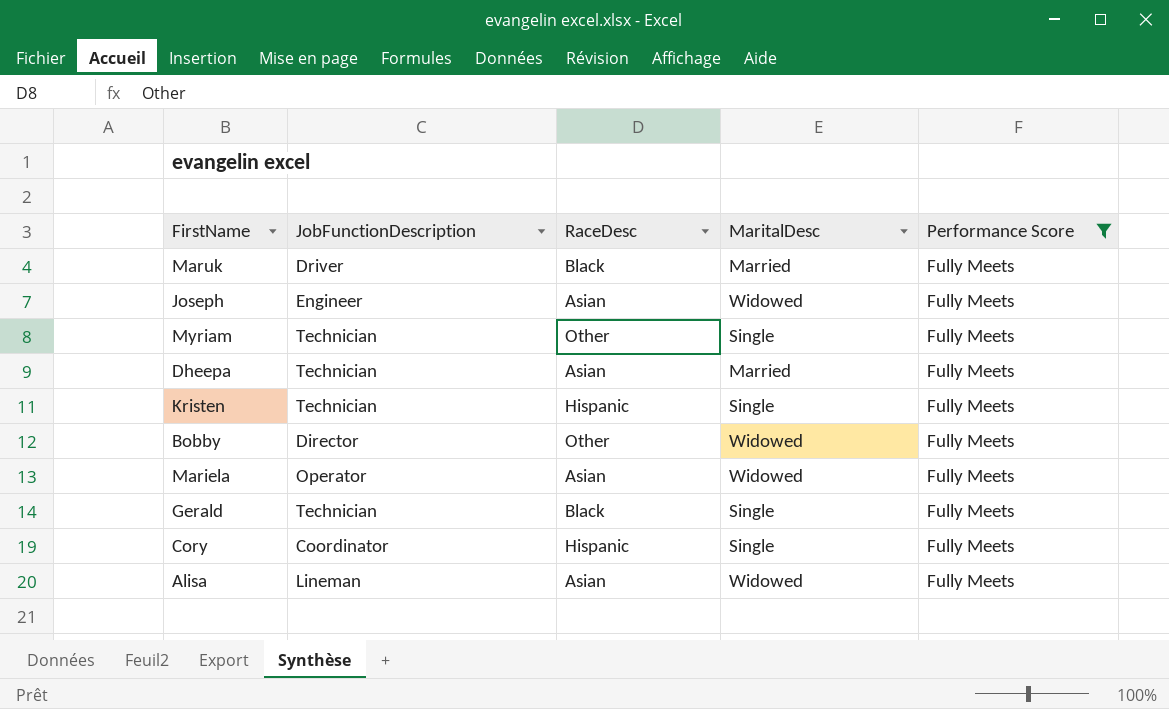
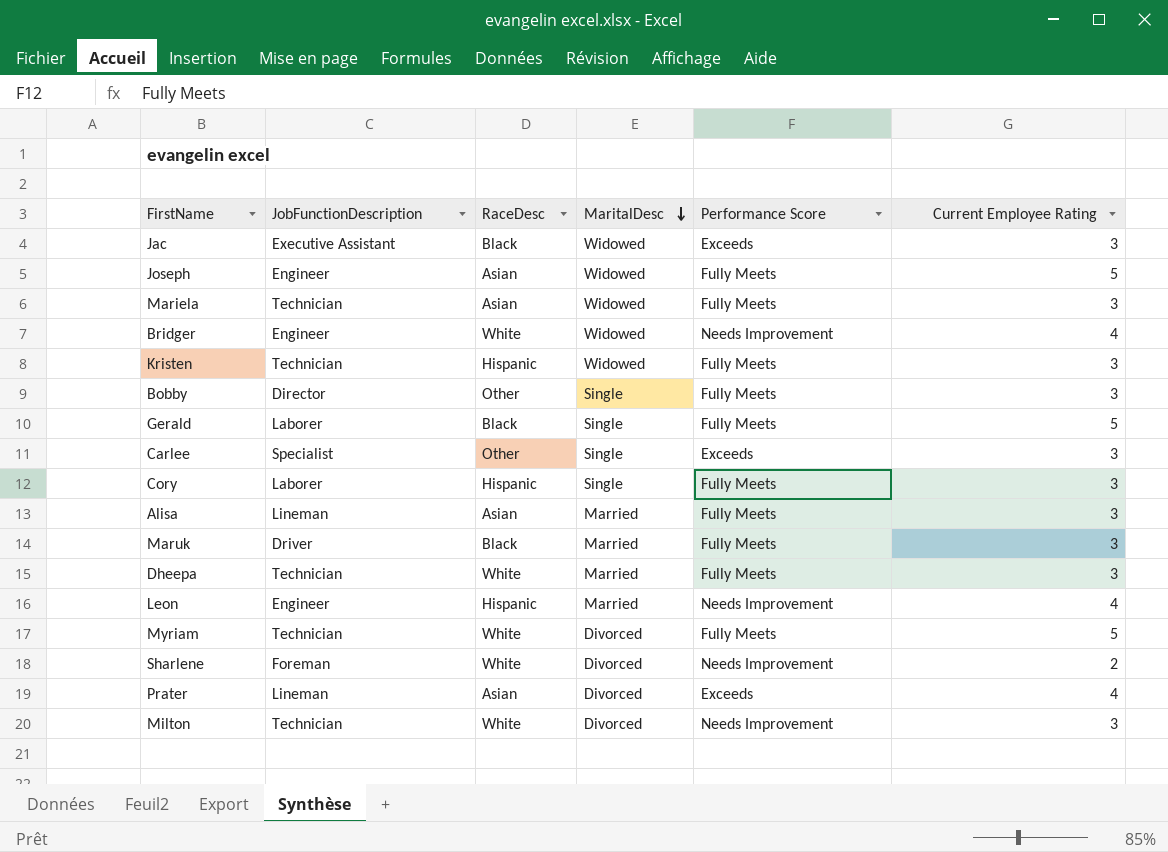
filter: Performance Score = Fully Meets -> none
row order: none -> MaritalDesc descending
column Current Employee Rating | position: none -> 6
Mariela | JobFunctionDescription: Operator -> Technician
Kristen | MaritalDesc: Single -> Widowed
Bobby | MaritalDesc: Widowed -> Single
Gerald | JobFunctionDescription: Technician -> Laborer
Cory | JobFunctionDescription: Coordinator -> Laborer
Alisa | MaritalDesc: Widowed -> Married
Dheepa | RaceDesc: Asian -> White
Myriam | RaceDesc: Other -> White
Myriam | MaritalDesc: Single -> Divorced

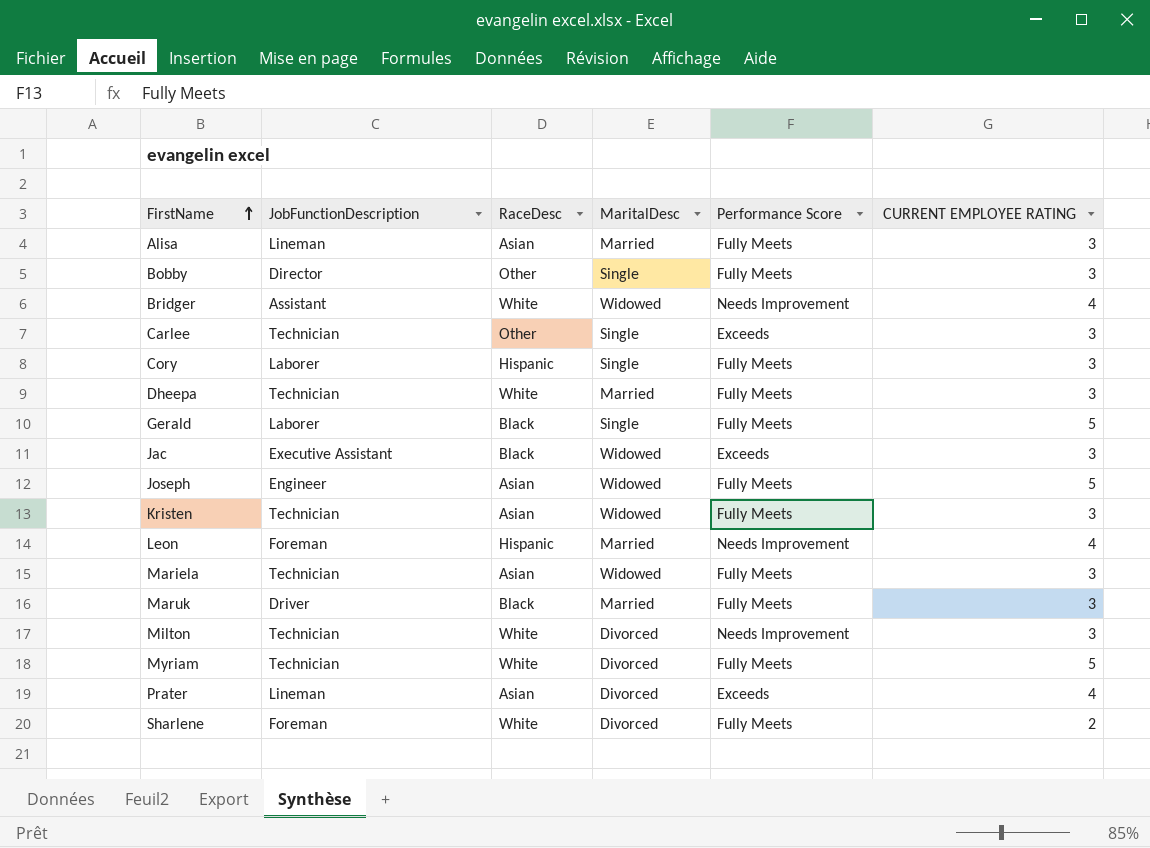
row order: MaritalDesc descending -> FirstName ascending
column name: Current Employee Rating -> CURRENT EMPLOYEE RATING
Bridger | JobFunctionDescription: Engineer -> Assistant
Carlee | JobFunctionDescription: Specialist -> Technician
Kristen | RaceDesc: Hispanic -> Asian
Leon | JobFunctionDescription: Engineer -> Foreman
Sharlene | Performance Score: Needs Improvement -> Fully Meets

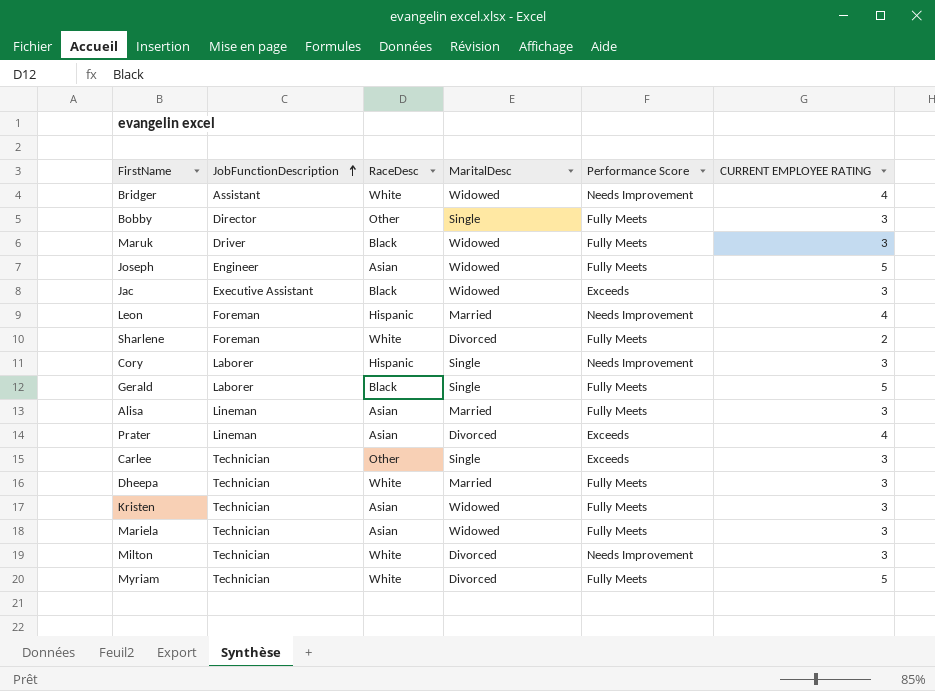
row order: FirstName ascending -> JobFunctionDescription ascending
Maruk | MaritalDesc: Married -> Widowed
Cory | Performance Score: Fully Meets -> Needs Improvement

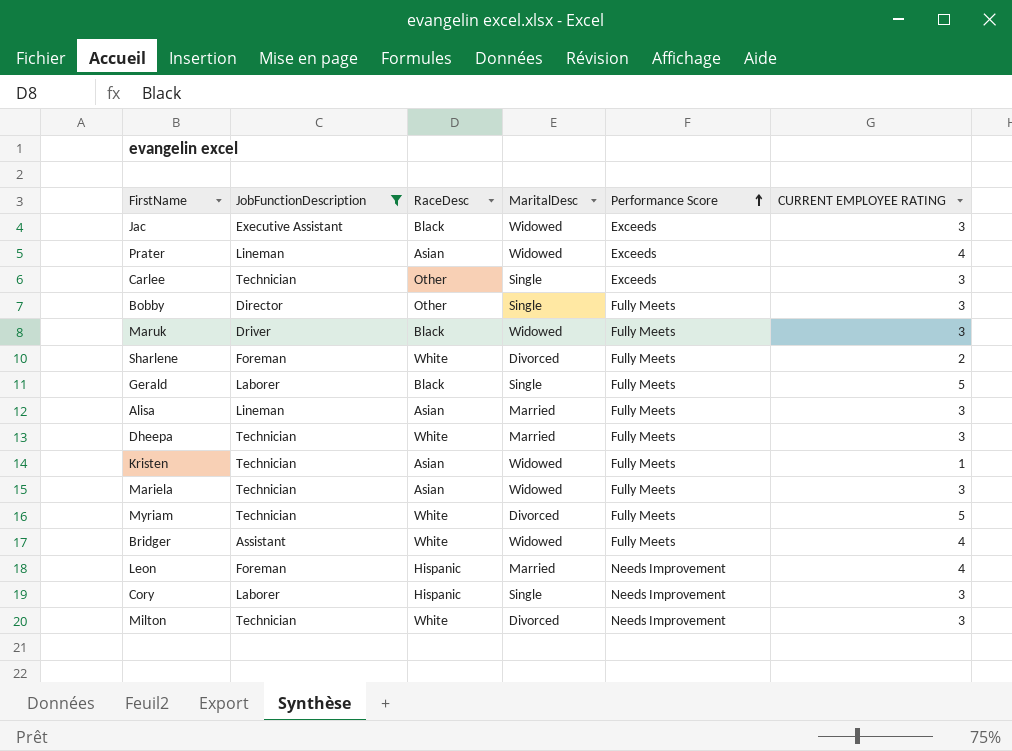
filter: none -> JobFunctionDescription != Engineer
row order: JobFunctionDescription ascending -> Performance Score ascending
Prater | MaritalDesc: Divorced -> Widowed
Kristen | CURRENT EMPLOYEE RATING: 3 -> 1
Bridger | Performance Score: Needs Improvement -> Fully Meets

